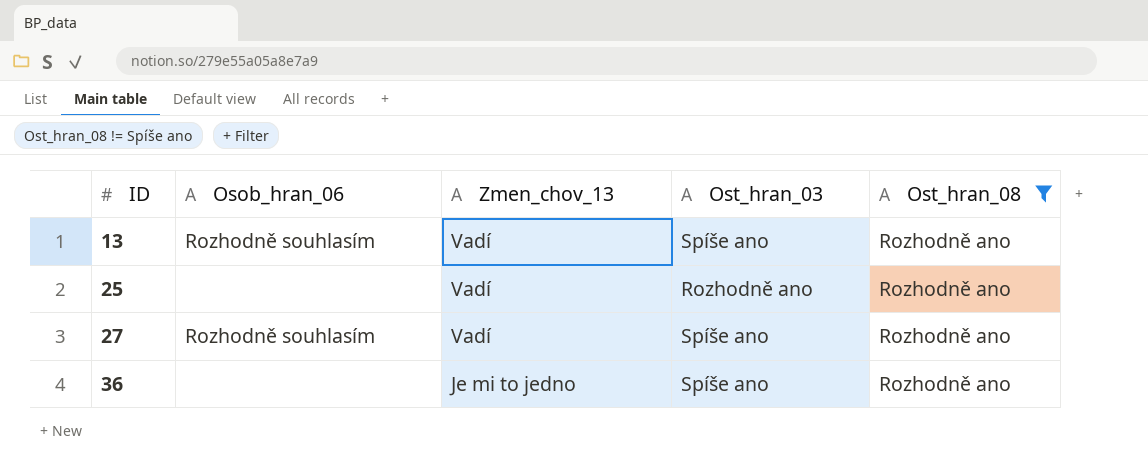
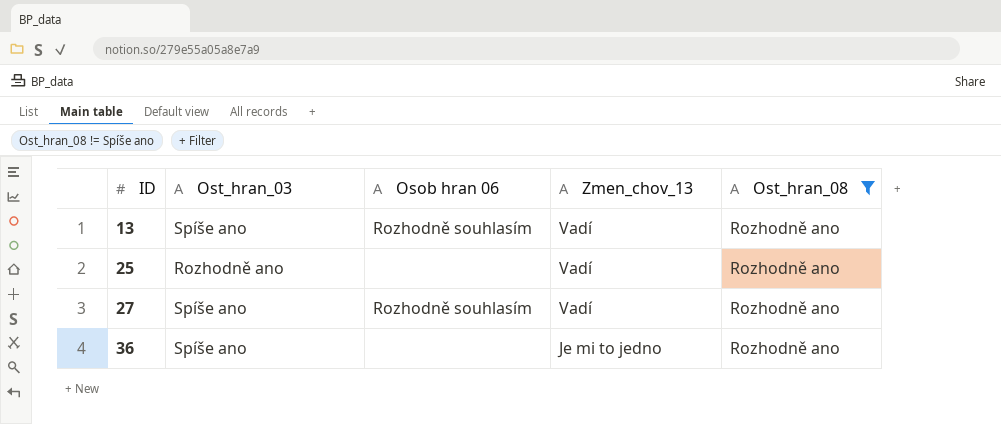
column Ost_hran_03 | position: 4 -> 2
column name: Osob_hran_06 -> Osob hran 06

